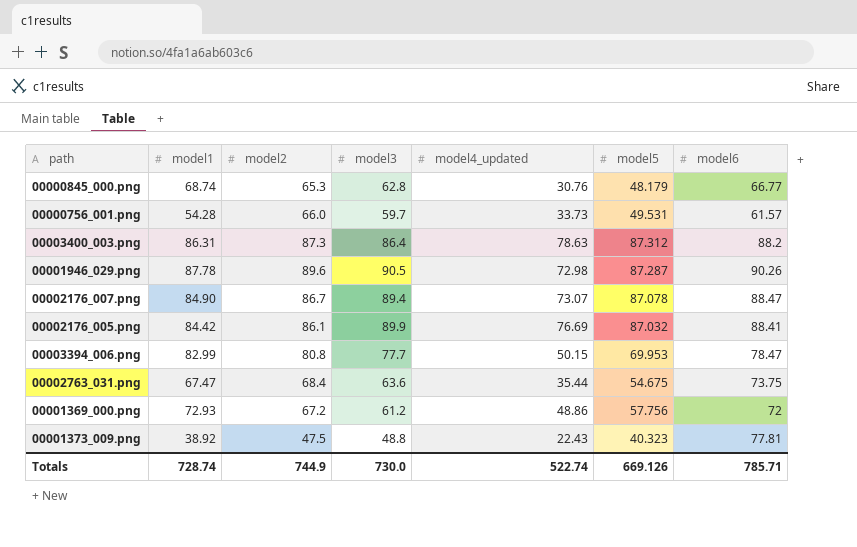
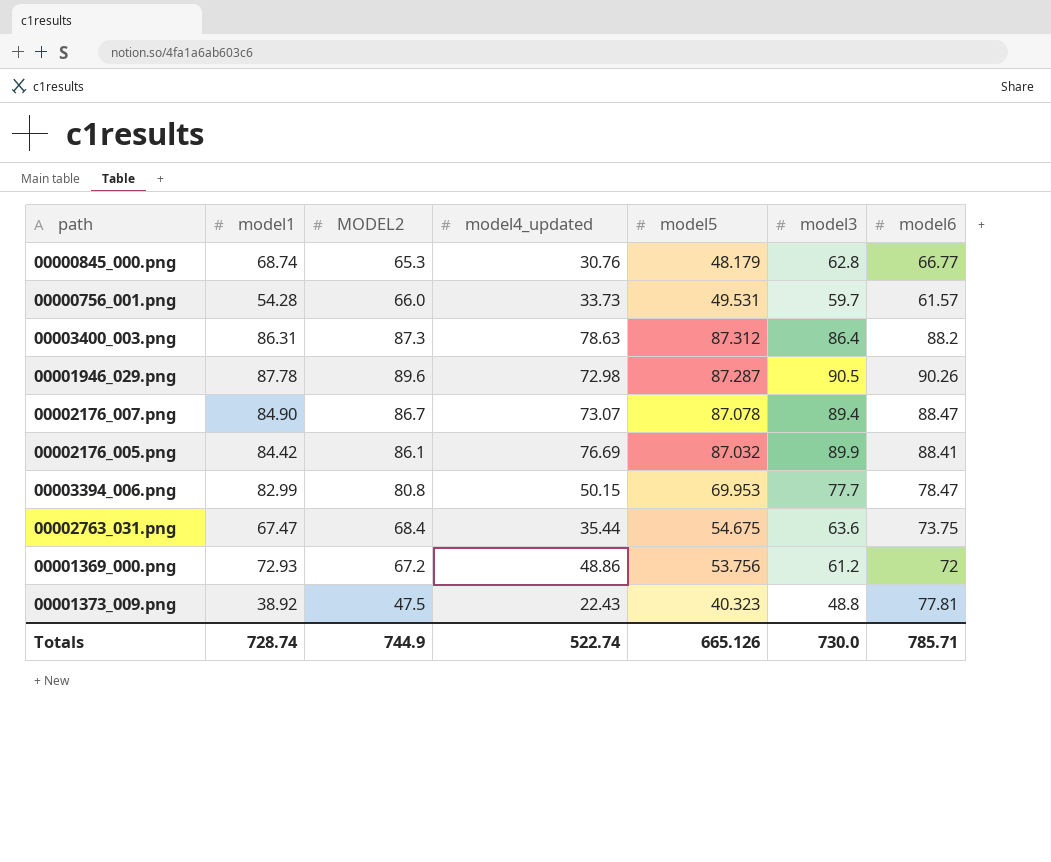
column name: model2 -> MODEL2
column model3 | position: 4 -> 6
00001369_000.png | model5: 57.756 -> 53.756
Totals | model5: 669.126 -> 665.126

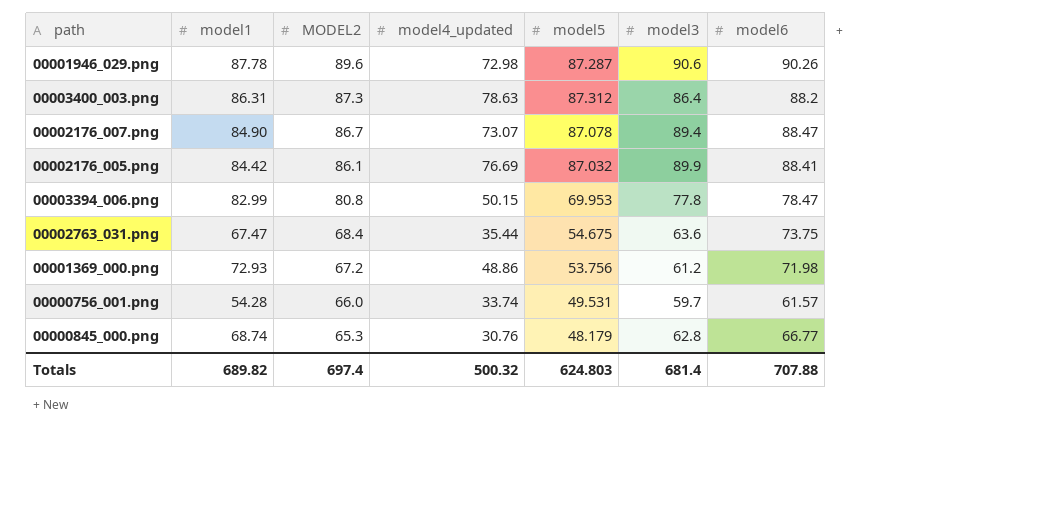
row order: none -> MODEL2 descending
row 00001373_009.png: 38.92 | 47.5 | 22.43 | 40.323 | 48.8 | 77.81 -> none
00001946_029.png | model3: 90.5 -> 90.6
00003394_006.png | model3: 77.7 -> 77.8
00001369_000.png | model6: 72 -> 71.98
00000756_001.png | model4_updated: 33.73 -> 33.74
Totals | model1: 728.74 -> 689.82
Totals | MODEL2: 744.9 -> 697.4
Totals | model4_updated: 522.74 -> 500.32
Totals | model5: 665.126 -> 624.803
Totals | model3: 730.0 -> 681.4
Totals | model6: 785.71 -> 707.88

